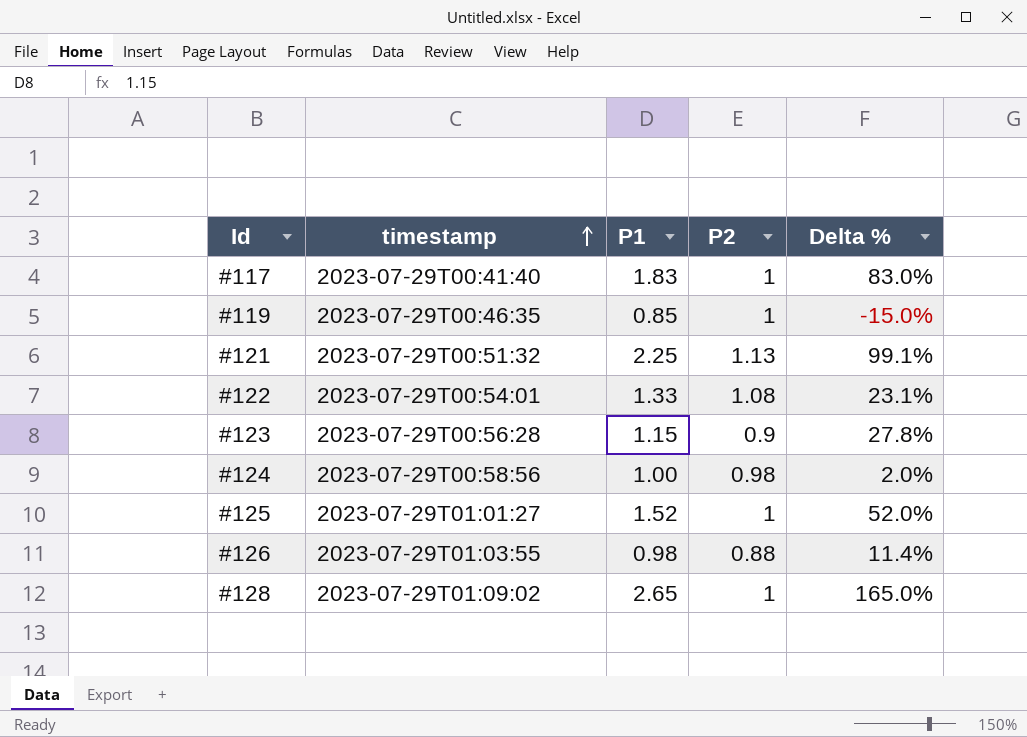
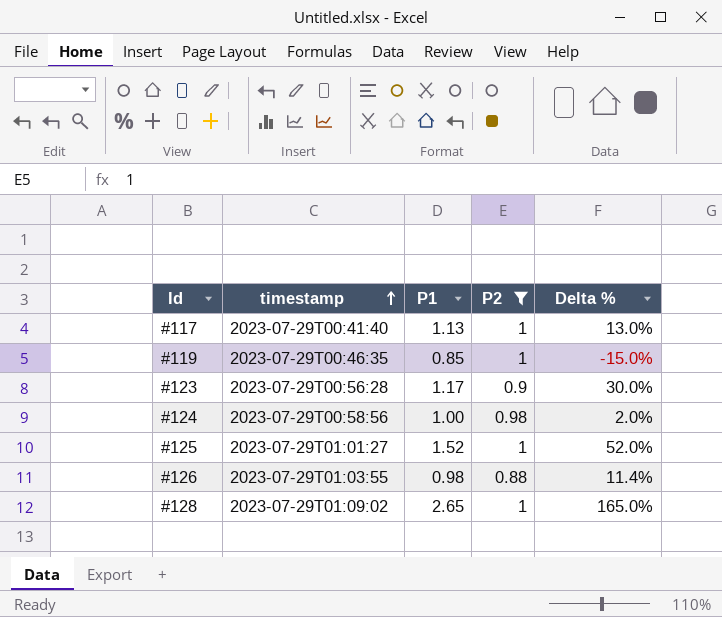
filter: none -> P2 <= 1
#117 | P1: 1.83 -> 1.13
#117 | Delta %: 83.0% -> 13.0%
#123 | P1: 1.15 -> 1.17
#123 | Delta %: 27.8% -> 30.0%

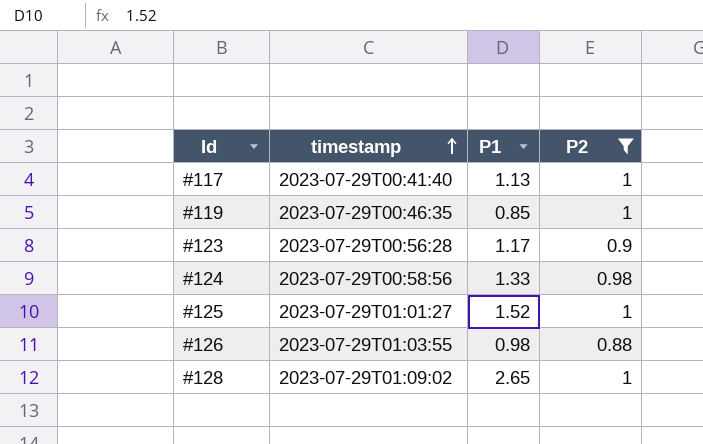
column Delta % | formula: ([P1] - [P2]) / [P2] -> none
#124 | P1: 1.00 -> 1.33

